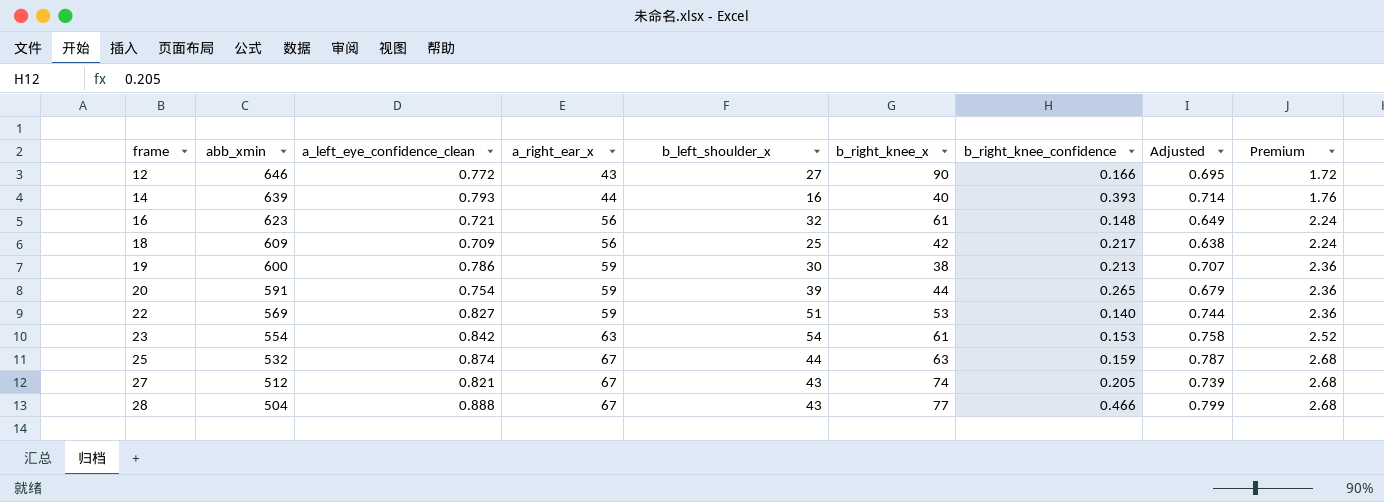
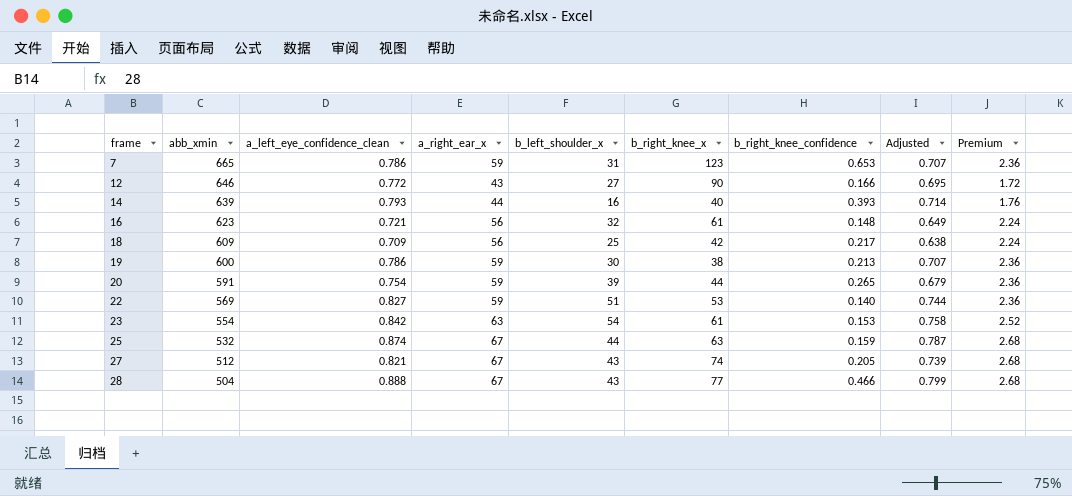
row 7: none -> 665 | 0.786 | 59 | 31 | 123 | 0.653 | 0.707 | 2.36

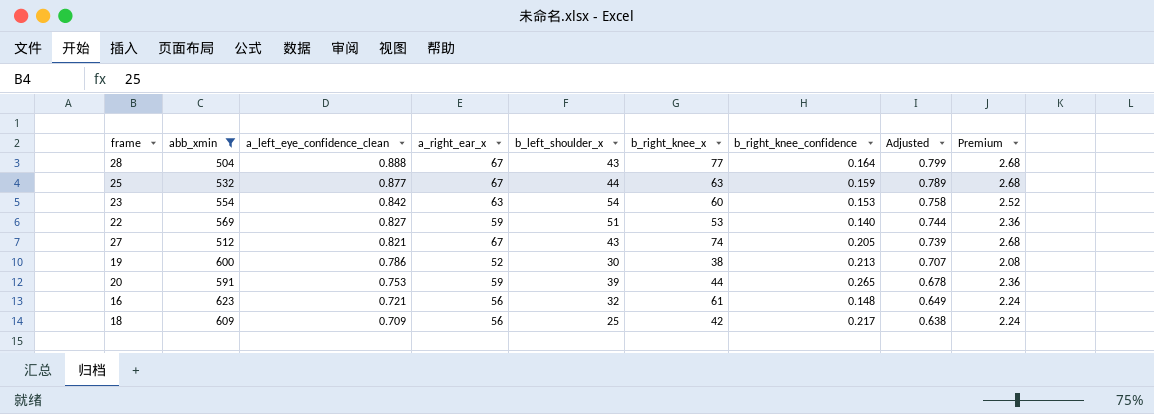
filter: none -> abb_xmin <= 623
row order: frame ascending -> a_left_eye_confidence_clean descending
28 | b_right_knee_confidence: 0.466 -> 0.164
25 | a_left_eye_confidence_clean: 0.874 -> 0.877
25 | Adjusted: 0.787 -> 0.789
23 | b_right_knee_x: 61 -> 60
19 | a_right_ear_x: 59 -> 52
19 | Premium: 2.36 -> 2.08
20 | a_left_eye_confidence_clean: 0.754 -> 0.753
20 | Adjusted: 0.679 -> 0.678

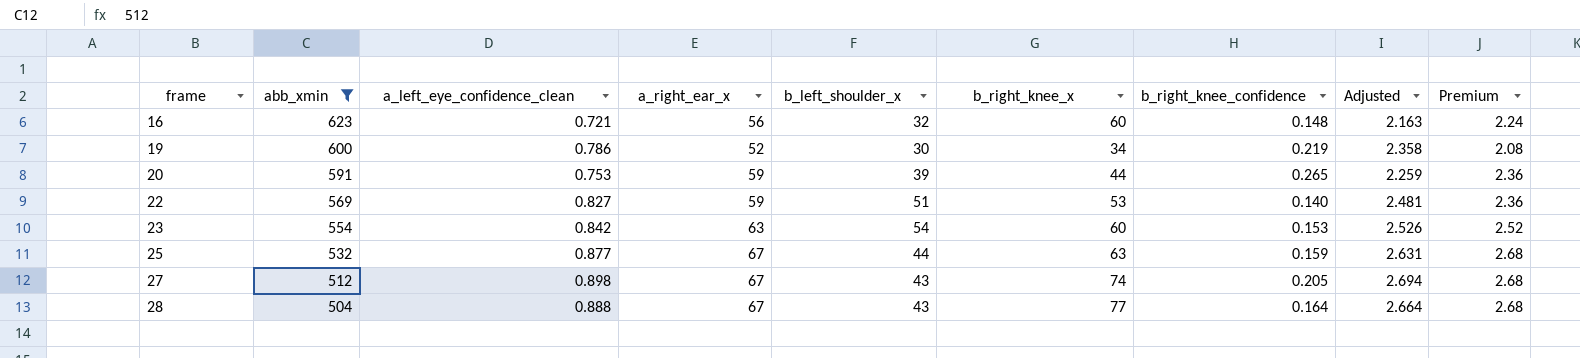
row order: a_left_eye_confidence_clean descending -> frame ascending
column Adjusted | formula: [a_left_eye_confidence_clean] * 0.9 -> [a_left_eye_confidence_clean] * 3
row 18: 609 | 0.709 | 56 | 25 | 42 | 0.217 | 0.638 | 2.24 -> none
16 | b_right_knee_x: 61 -> 60
19 | b_right_knee_x: 38 -> 34
19 | b_right_knee_confidence: 0.213 -> 0.219
27 | a_left_eye_confidence_clean: 0.821 -> 0.898

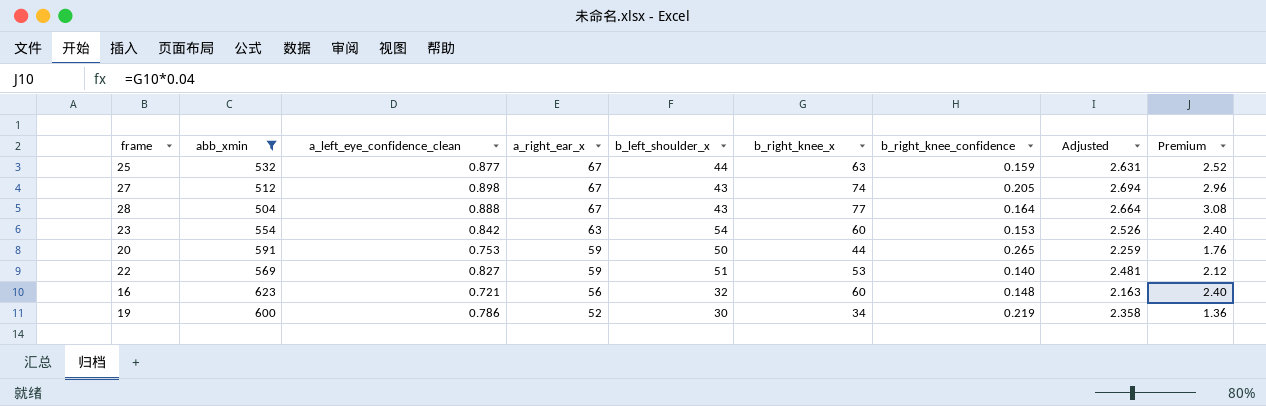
row order: frame ascending -> a_right_ear_x descending
column Premium | formula: [a_right_ear_x] * 0.04 -> [b_right_knee_x] * 0.04
20 | b_left_shoulder_x: 39 -> 50

